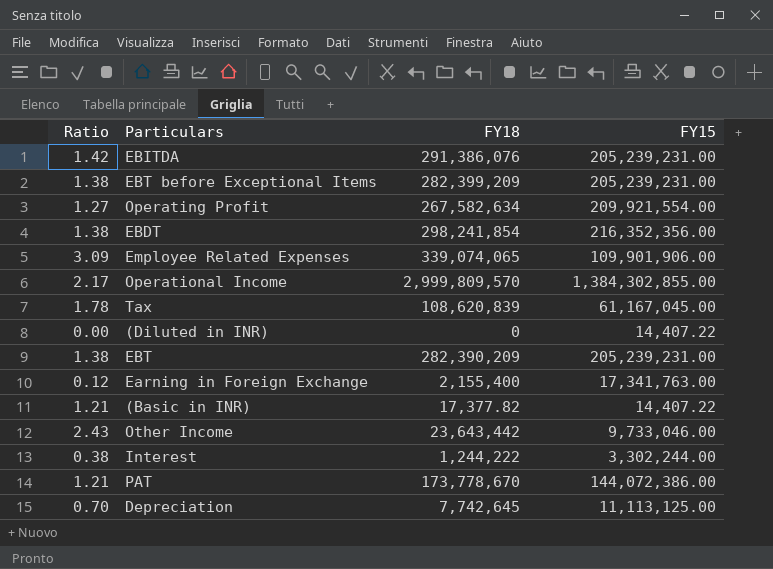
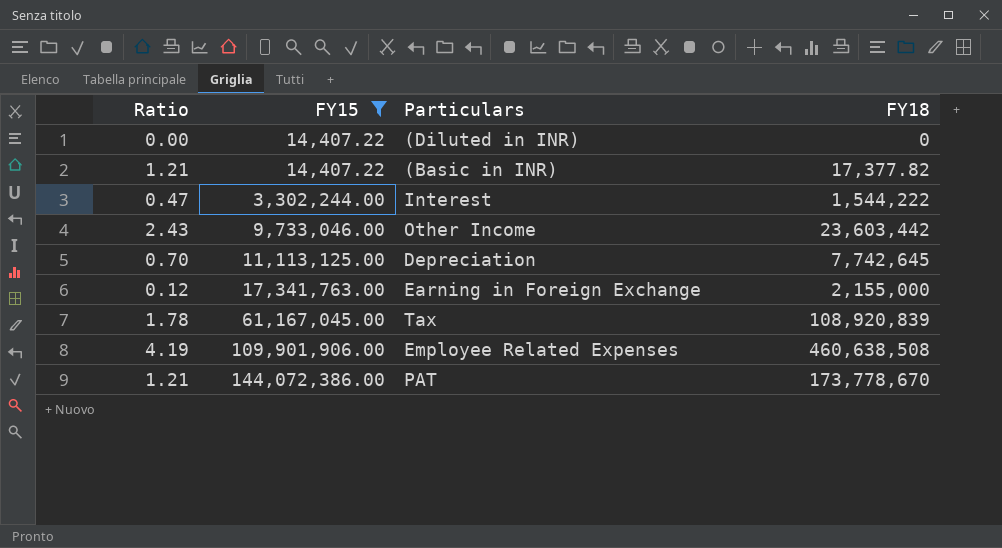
filter: none -> FY15 <= 144,072,386.00
row order: none -> FY15 ascending
column FY15 | position: 4 -> 2
Interest | Ratio: 0.38 -> 0.47
Interest | FY18: 1,244,222 -> 1,544,222
Other Income | FY18: 23,643,442 -> 23,603,442
Earning in Foreign Exchange | FY18: 2,155,400 -> 2,155,000
Tax | FY18: 108,620,839 -> 108,920,839
Employee Related Expenses | Ratio: 3.09 -> 4.19
Employee Related Expenses | FY18: 339,074,065 -> 460,638,508

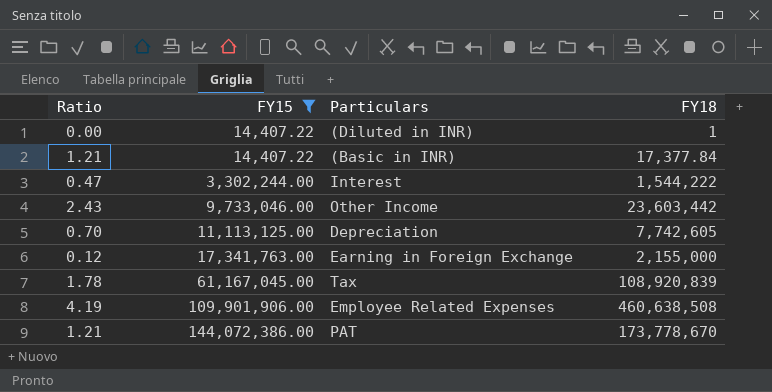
(Diluted in INR) | FY18: 0 -> 1
(Basic in INR) | FY18: 17,377.82 -> 17,377.84
Depreciation | FY18: 7,742,645 -> 7,742,605

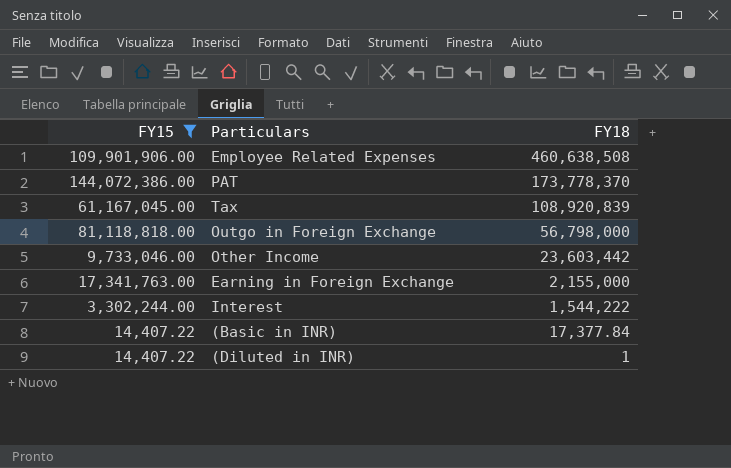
row order: FY15 ascending -> FY18 descending
column Ratio | formula: [FY18] / [FY15] -> none
row Depreciation: 0.70 | 11,113,125.00 | 7,742,605 -> none
PAT | FY18: 173,778,670 -> 173,778,370
row Outgo in Foreign Exchange: none -> 81,118,818.00 | 56,798,000

